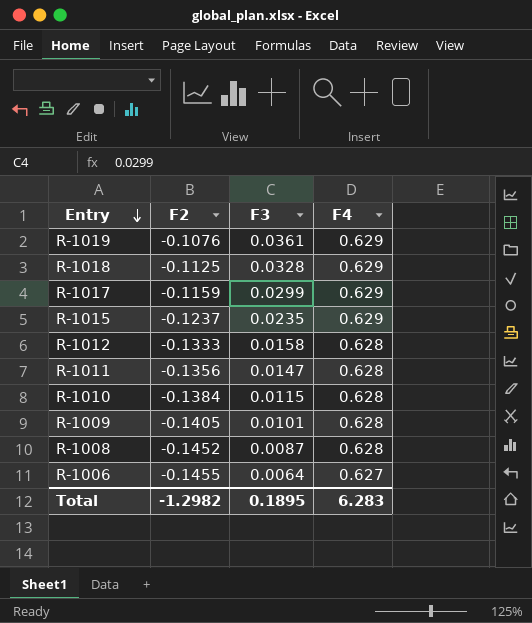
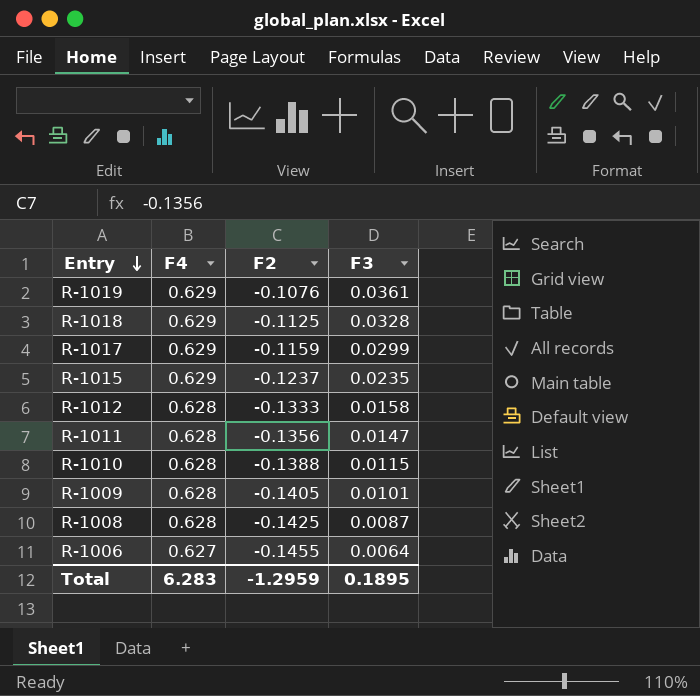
column F4 | position: 4 -> 2
R-1010 | F2: -0.1384 -> -0.1388
R-1008 | F2: -0.1452 -> -0.1425
Total | F2: -1.2982 -> -1.2959

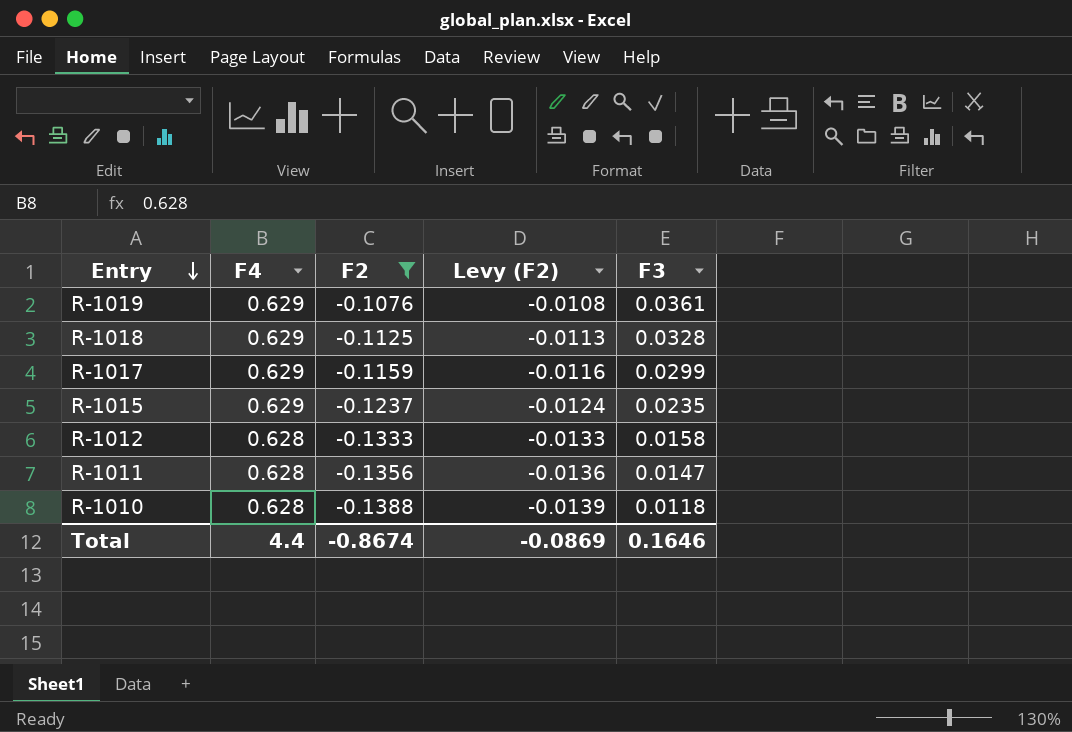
filter: none -> F2 >= -0.1388
column Levy (F2) | formula: none -> [F2] * 0.1
R-1010 | F3: 0.0115 -> 0.0118
Total | F4: 6.283 -> 4.4
Total | F2: -1.2959 -> -0.8674
Total | F3: 0.1895 -> 0.1646

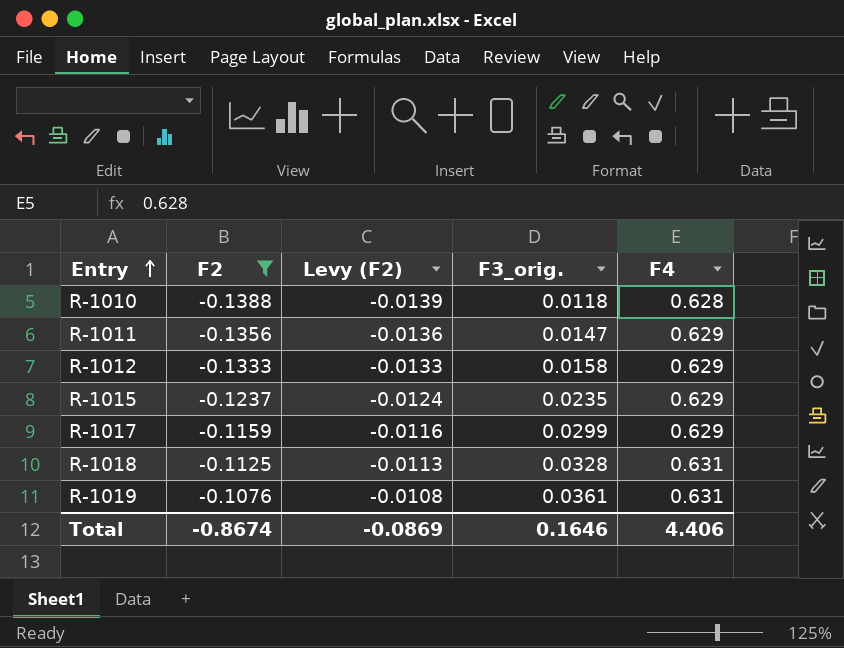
row order: Entry descending -> Entry ascending
column name: F3 -> F3_orig.
column F4 | position: 2 -> 5
R-1011 | F4: 0.628 -> 0.629
R-1012 | F4: 0.628 -> 0.629
R-1018 | F4: 0.629 -> 0.631
R-1019 | F4: 0.629 -> 0.631
Total | F4: 4.4 -> 4.406

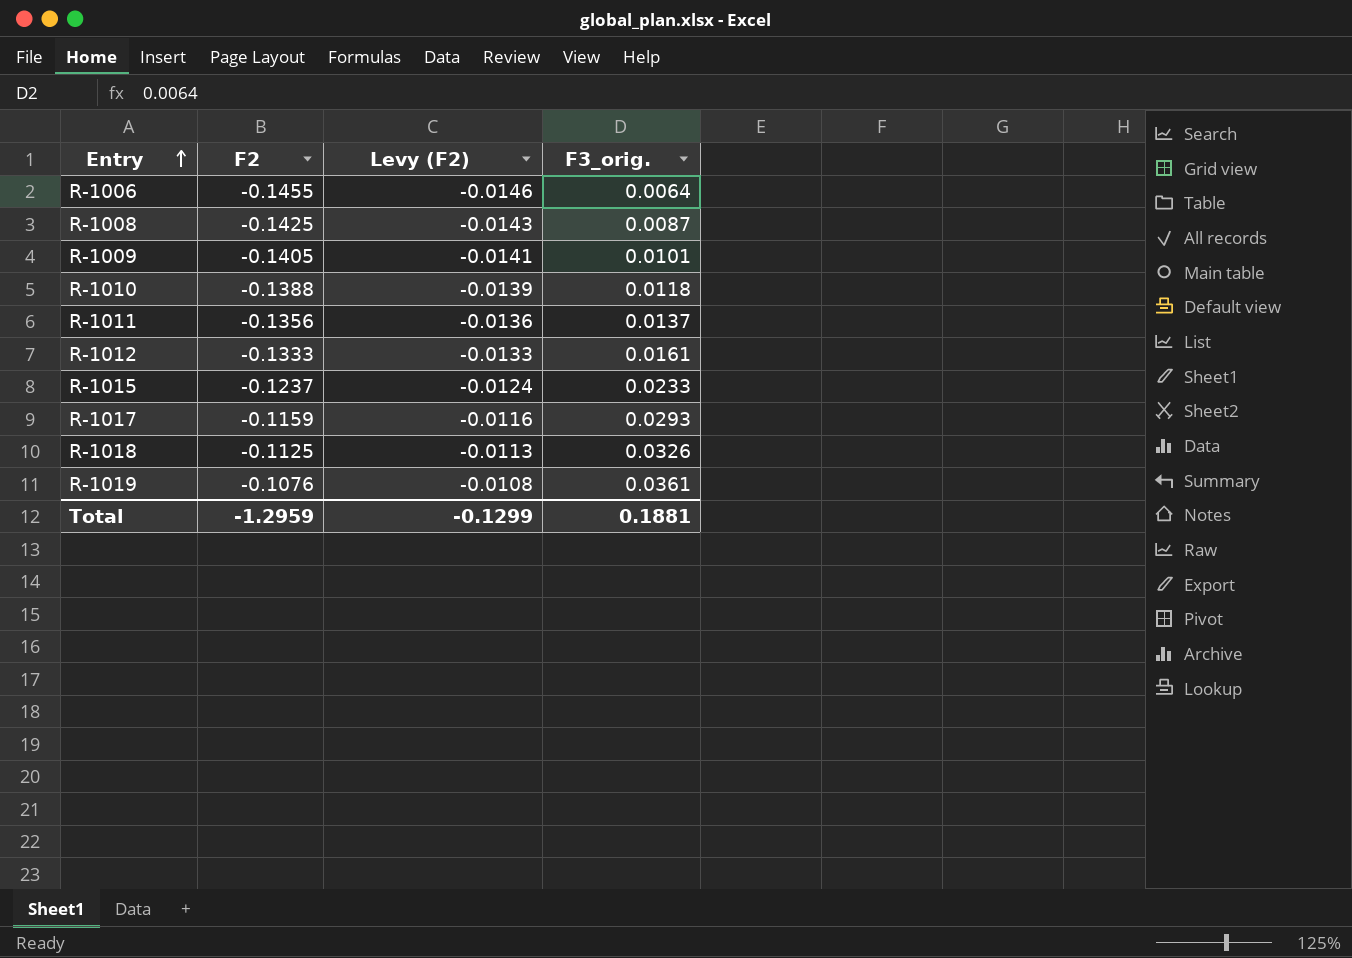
filter: F2 >= -0.1388 -> none
column F4 | position: 5 -> none
R-1011 | F3_orig.: 0.0147 -> 0.0137
R-1012 | F3_orig.: 0.0158 -> 0.0161
R-1015 | F3_orig.: 0.0235 -> 0.0233
R-1017 | F3_orig.: 0.0299 -> 0.0293
R-1018 | F3_orig.: 0.0328 -> 0.0326
Total | F2: -0.8674 -> -1.2959
Total | Levy (F2): -0.0869 -> -0.1299
Total | F3_orig.: 0.1646 -> 0.1881

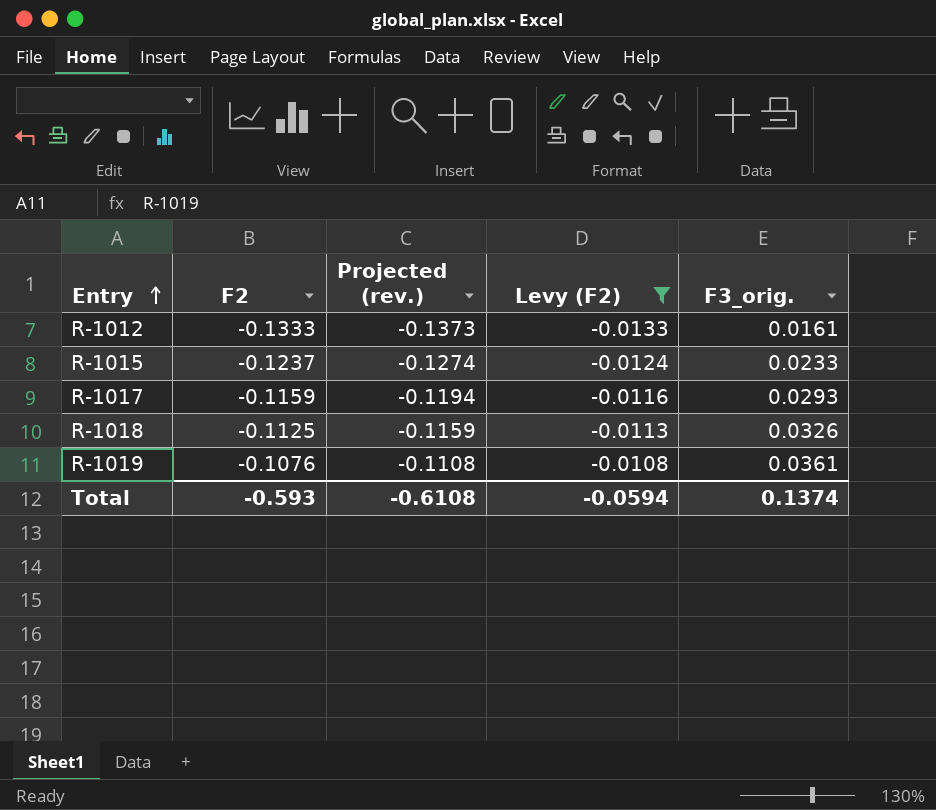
filter: none -> Levy (F2) >= -0.0133
column Projected (rev.) | formula: none -> [F2] * 1.03
Total | F2: -1.2959 -> -0.593
Total | Levy (F2): -0.1299 -> -0.0594
Total | F3_orig.: 0.1881 -> 0.1374

